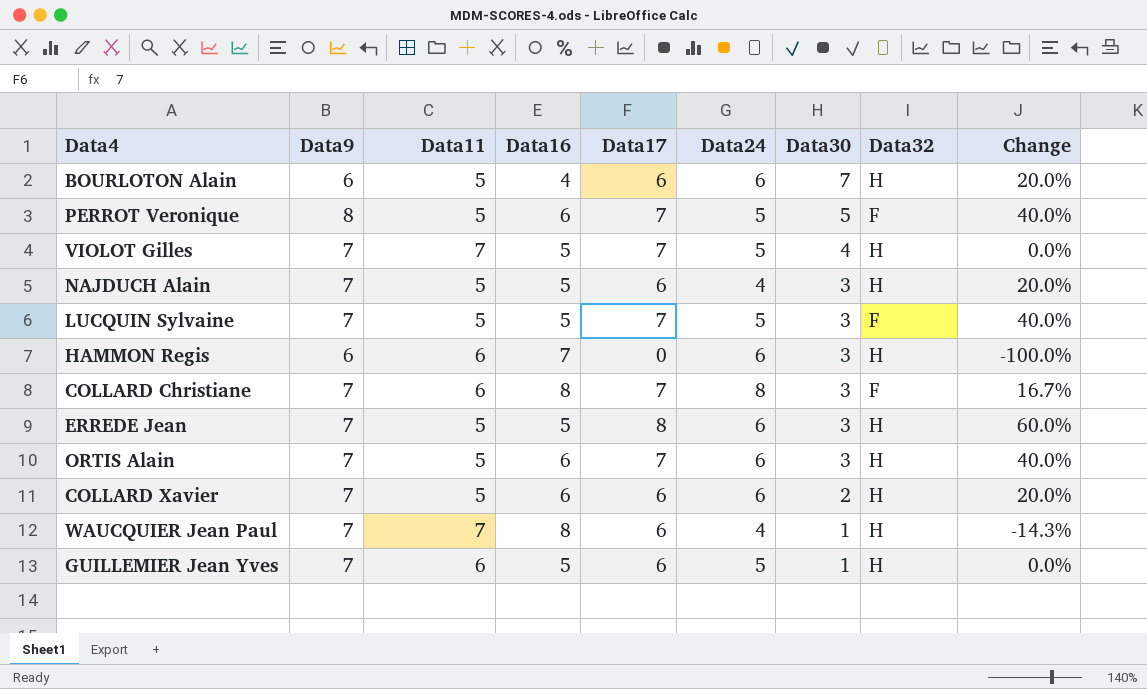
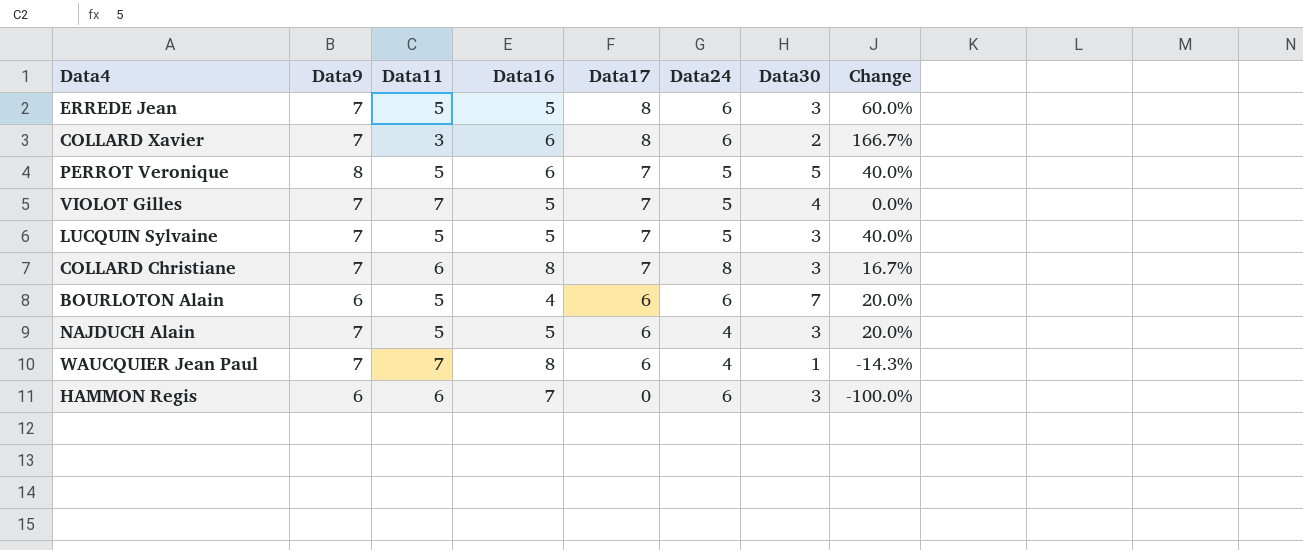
row order: Data30 descending -> Data17 descending
column Data32 | position: 8 -> none
row ORTIS Alain: 7 | 5 | 6 | 7 | 6 | 3 | H | 40.0% -> none
row GUILLEMIER Jean Yves: 7 | 6 | 5 | 6 | 5 | 1 | H | 0.0% -> none
COLLARD Xavier | Data11: 5 -> 3
COLLARD Xavier | Data17: 6 -> 8
COLLARD Xavier | Change: 20.0% -> 166.7%

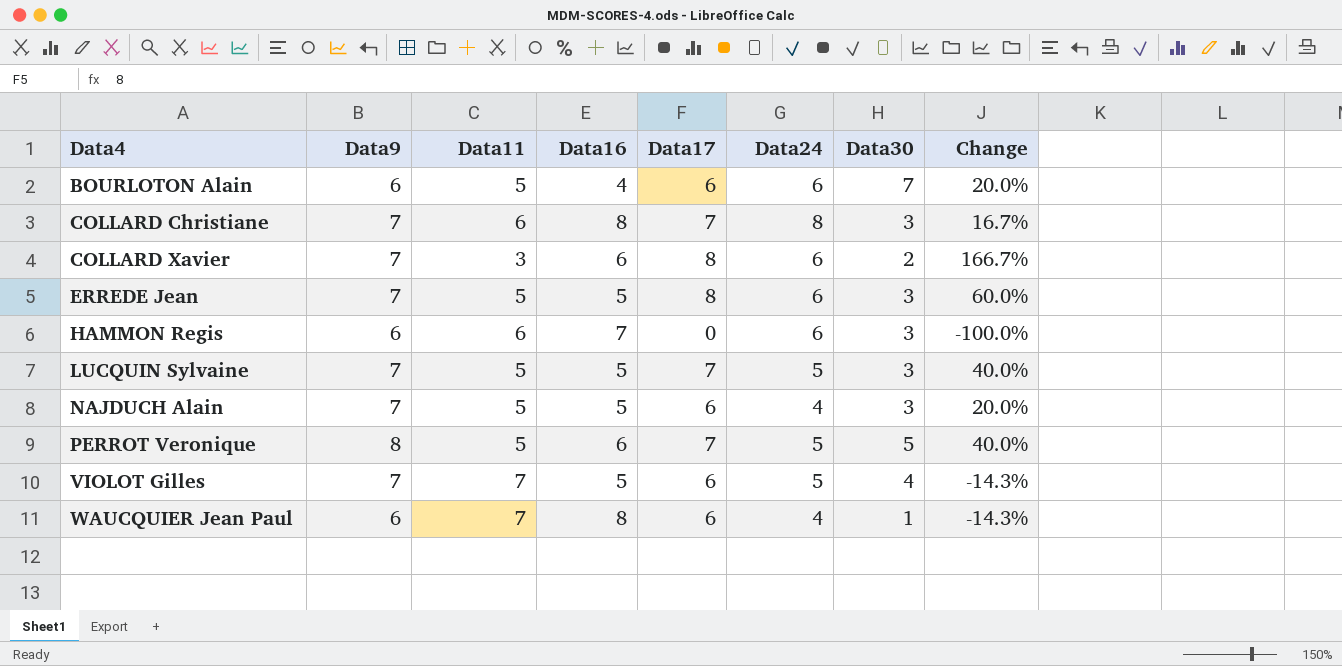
row order: Data17 descending -> Data4 ascending
VIOLOT Gilles | Data17: 7 -> 6
VIOLOT Gilles | Change: 0.0% -> -14.3%
WAUCQUIER Jean Paul | Data9: 7 -> 6

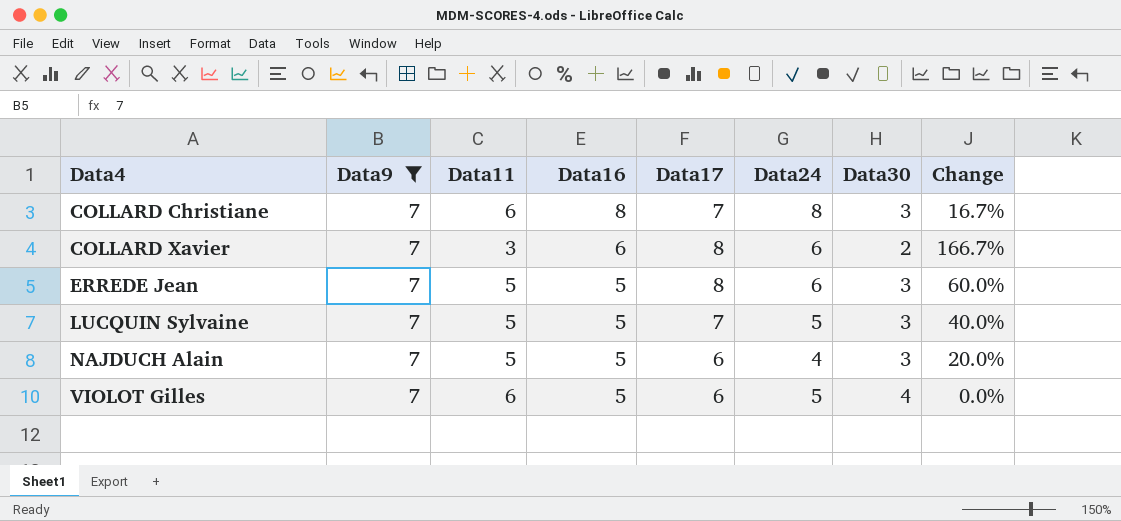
filter: none -> Data9 = 7
VIOLOT Gilles | Data11: 7 -> 6
VIOLOT Gilles | Change: -14.3% -> 0.0%

